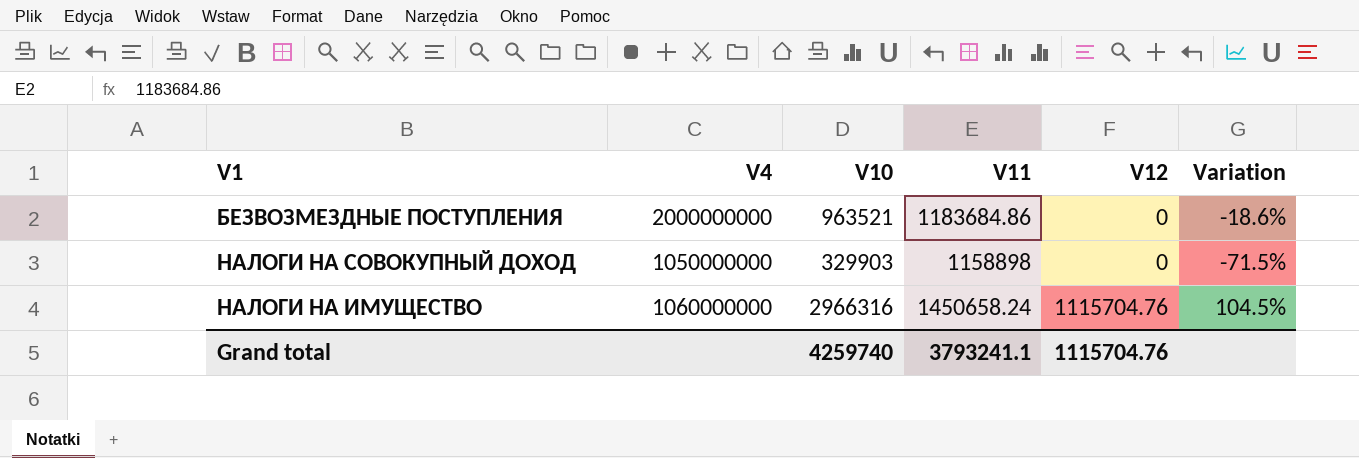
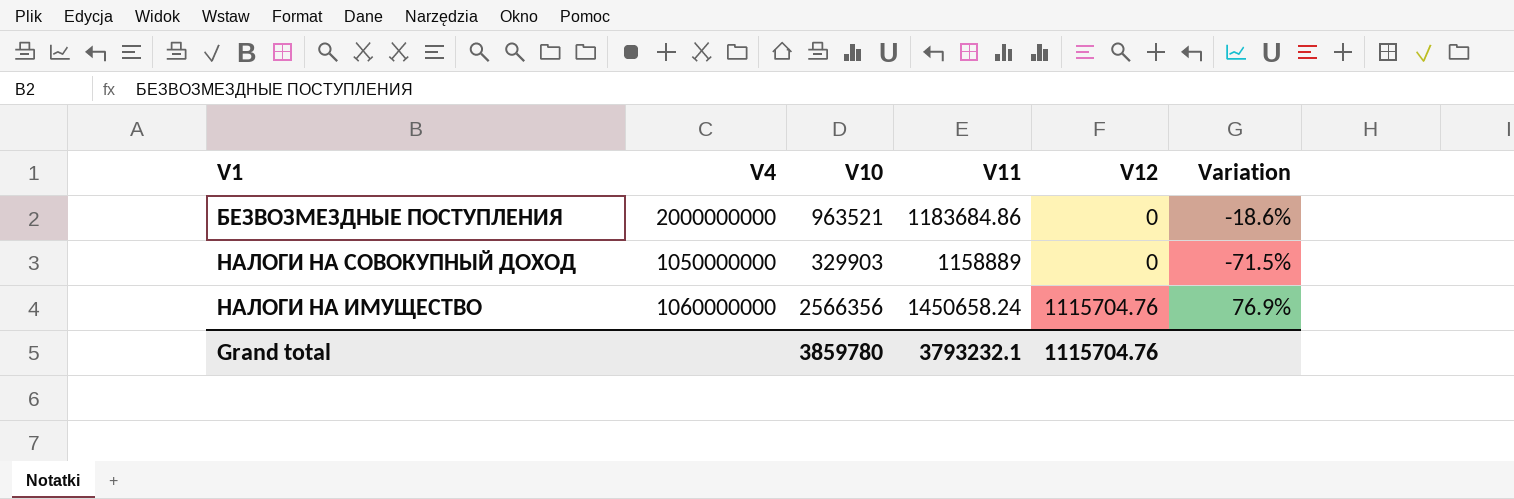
НАЛОГИ НА СОВОКУПНЫЙ ДОХОД | V11: 1158898 -> 1158889
НАЛОГИ НА ИМУЩЕСТВО | V10: 2966316 -> 2566356
НАЛОГИ НА ИМУЩЕСТВО | Variation: 104.5% -> 76.9%
Grand total | V10: 4259740 -> 3859780
Grand total | V11: 3793241.1 -> 3793232.1

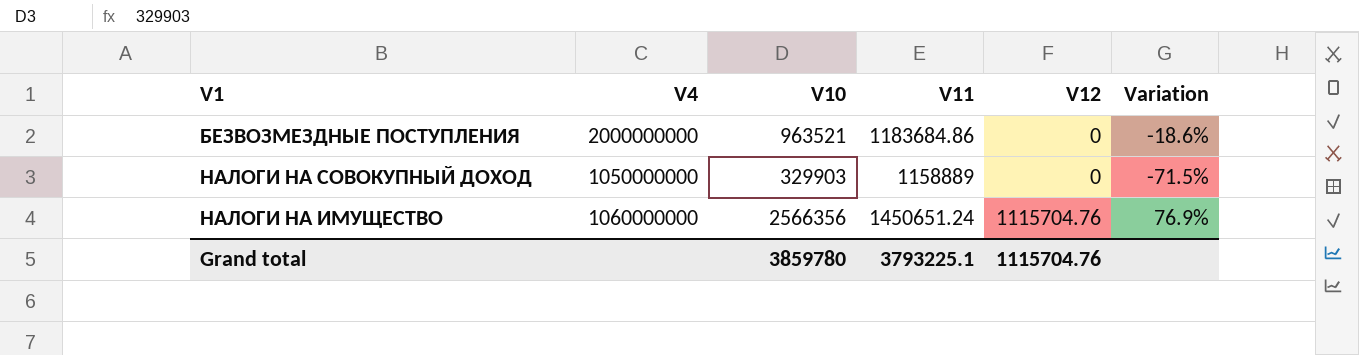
НАЛОГИ НА ИМУЩЕСТВО | V11: 1450658.24 -> 1450651.24
Grand total | V11: 3793232.1 -> 3793225.1

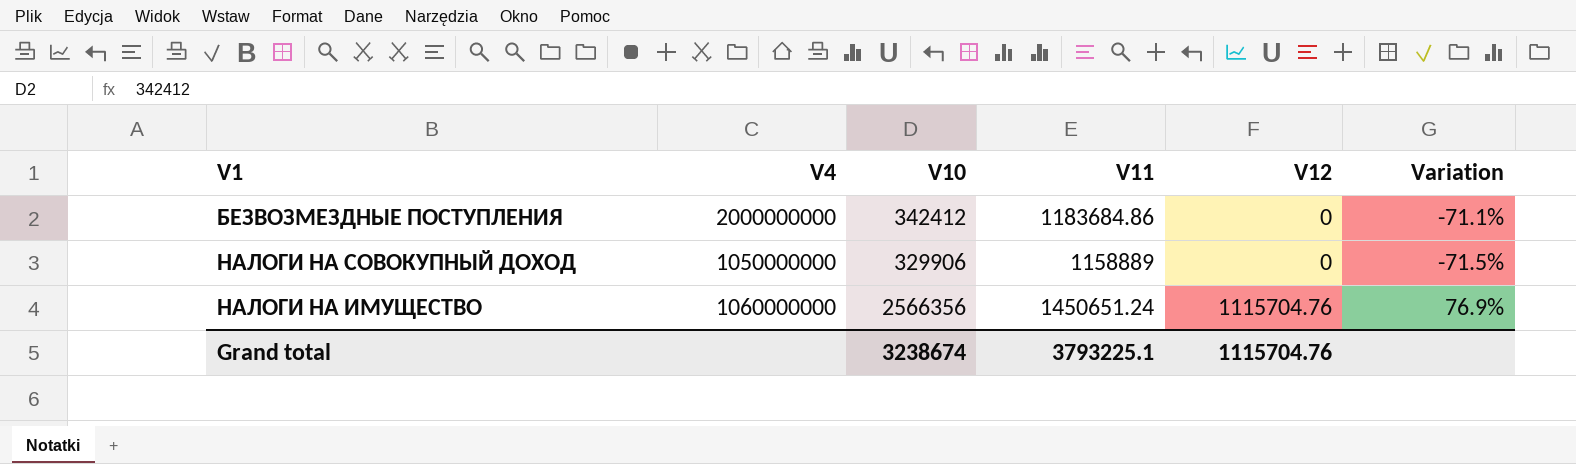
БЕЗВОЗМЕЗДНЫЕ ПОСТУПЛЕНИЯ | V10: 963521 -> 342412
БЕЗВОЗМЕЗДНЫЕ ПОСТУПЛЕНИЯ | Variation: -18.6% -> -71.1%
НАЛОГИ НА СОВОКУПНЫЙ ДОХОД | V10: 329903 -> 329906
Grand total | V10: 3859780 -> 3238674

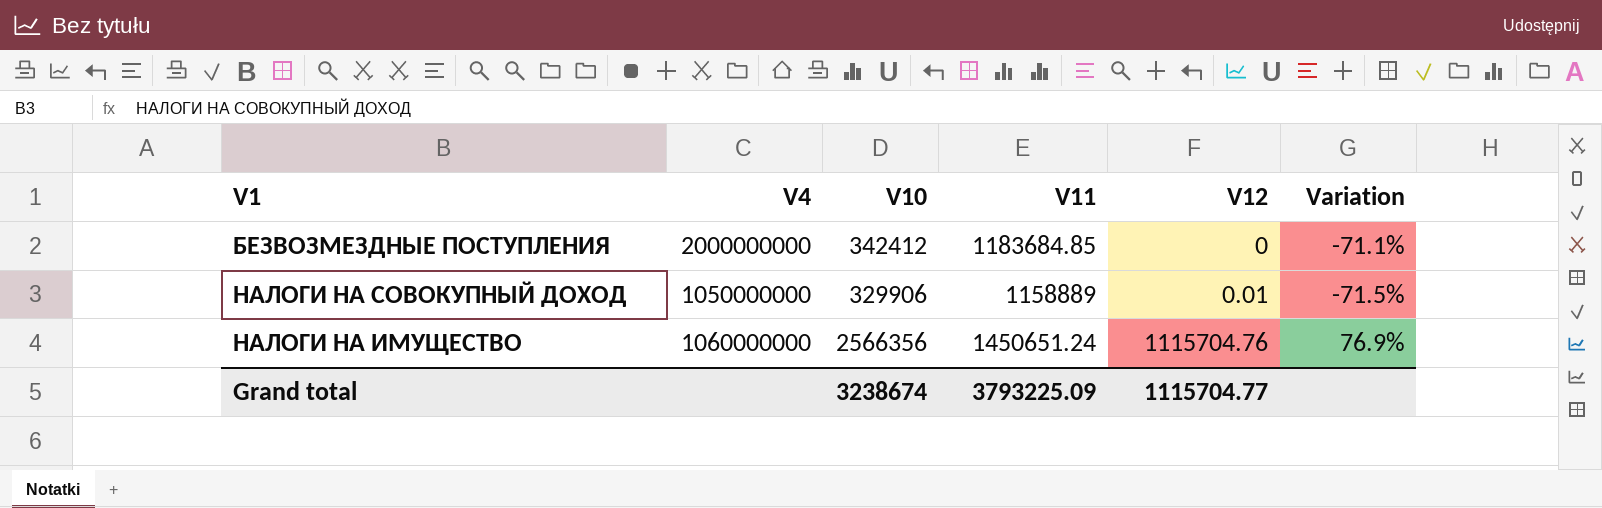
БЕЗВОЗМЕЗДНЫЕ ПОСТУПЛЕНИЯ | V11: 1183684.86 -> 1183684.85
НАЛОГИ НА СОВОКУПНЫЙ ДОХОД | V12: 0 -> 0.01
Grand total | V11: 3793225.1 -> 3793225.09
Grand total | V12: 1115704.76 -> 1115704.77

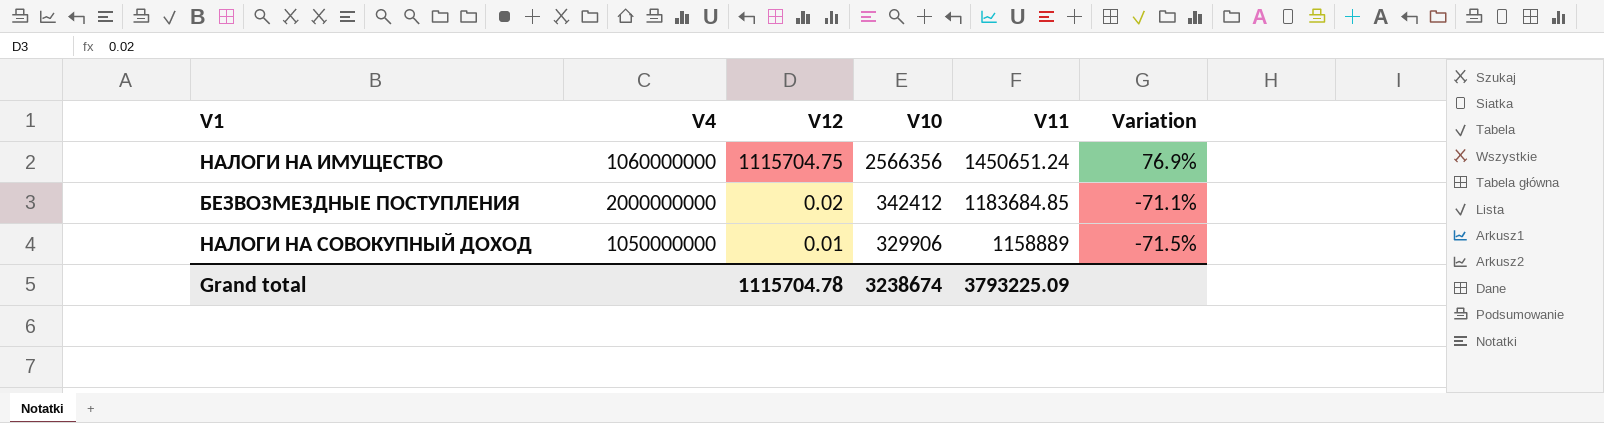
row order: V12 ascending -> V12 descending
column V12 | position: 5 -> 3
НАЛОГИ НА ИМУЩЕСТВО | V12: 1115704.76 -> 1115704.75
БЕЗВОЗМЕЗДНЫЕ ПОСТУПЛЕНИЯ | V12: 0 -> 0.02
Grand total | V12: 1115704.77 -> 1115704.78

